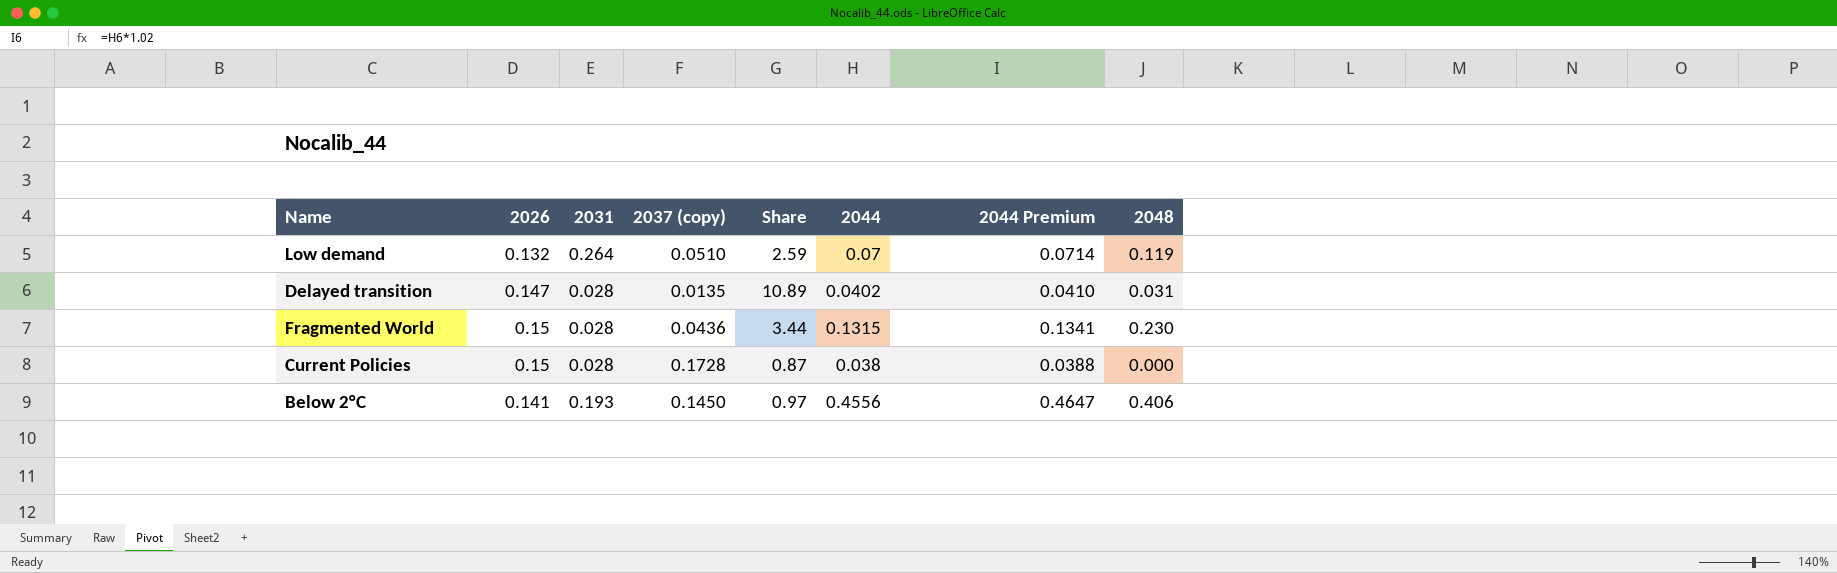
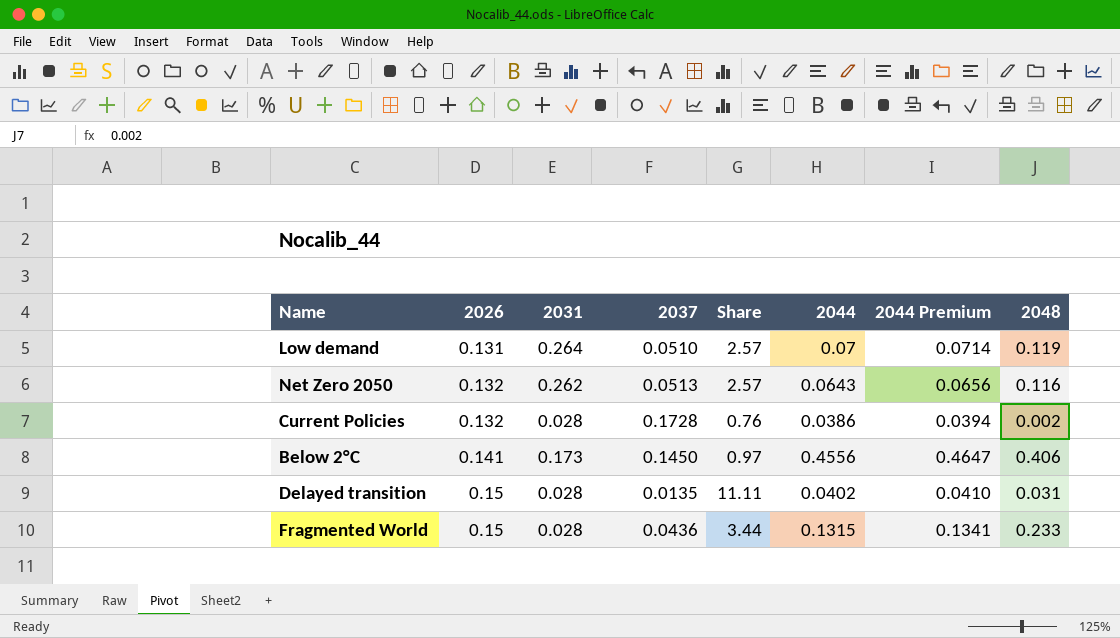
row order: none -> 2026 ascending
column name: 2037 (copy) -> 2037
Low demand | 2026: 0.132 -> 0.131
Low demand | Share: 2.59 -> 2.57
row Net Zero 2050: none -> 0.132 | 0.262 | 0.0513 | 2.57 | 0.0643 | 0.0656 | 0.116
Current Policies | 2026: 0.15 -> 0.132
Current Policies | Share: 0.87 -> 0.76
Current Policies | 2044: 0.038 -> 0.0386
Current Policies | 2044 Premium: 0.0388 -> 0.0394
Current Policies | 2048: 0.000 -> 0.002
Below 2°C | 2031: 0.193 -> 0.173
Delayed transition | 2026: 0.147 -> 0.15
Delayed transition | Share: 10.89 -> 11.11
Fragmented World | 2048: 0.230 -> 0.233

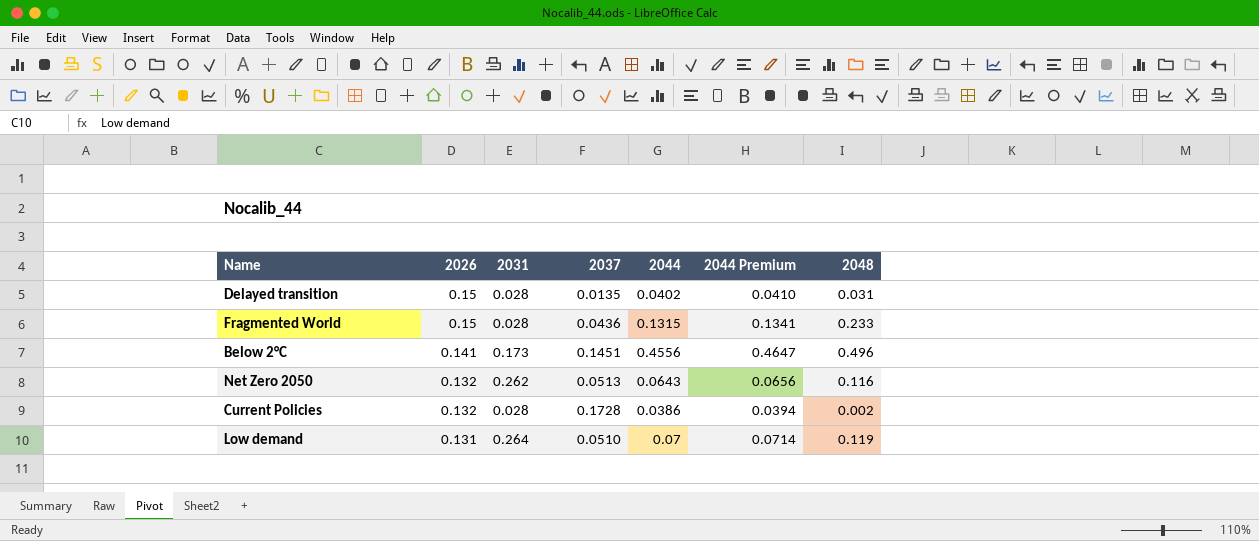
row order: 2026 ascending -> 2026 descending
column Share | formula: [2026] / [2037] -> none
Below 2°C | 2037: 0.1450 -> 0.1451
Below 2°C | 2048: 0.406 -> 0.496

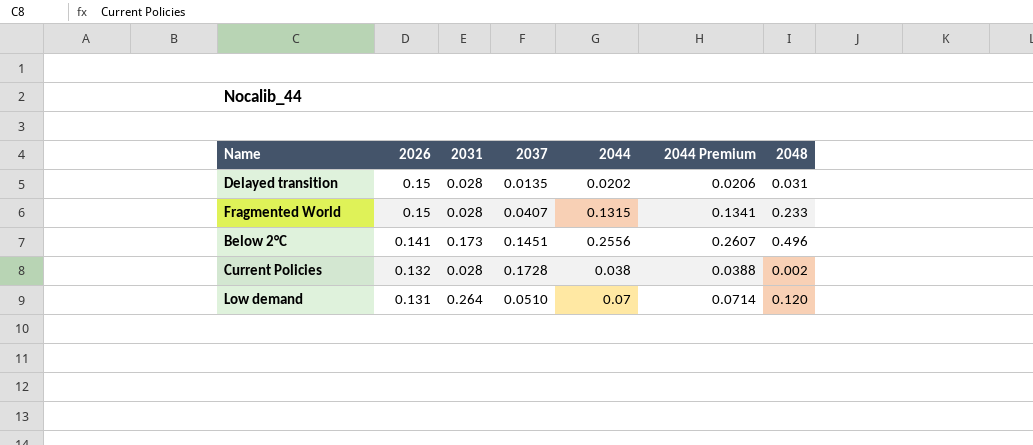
row Net Zero 2050: 0.132 | 0.262 | 0.0513 | 0.0643 | 0.0656 | 0.116 -> none
Delayed transition | 2044: 0.0402 -> 0.0202
Delayed transition | 2044 Premium: 0.0410 -> 0.0206
Fragmented World | 2037: 0.0436 -> 0.0407
Below 2°C | 2044: 0.4556 -> 0.2556
Below 2°C | 2044 Premium: 0.4647 -> 0.2607
Current Policies | 2044: 0.0386 -> 0.038
Current Policies | 2044 Premium: 0.0394 -> 0.0388
Low demand | 2048: 0.119 -> 0.120

